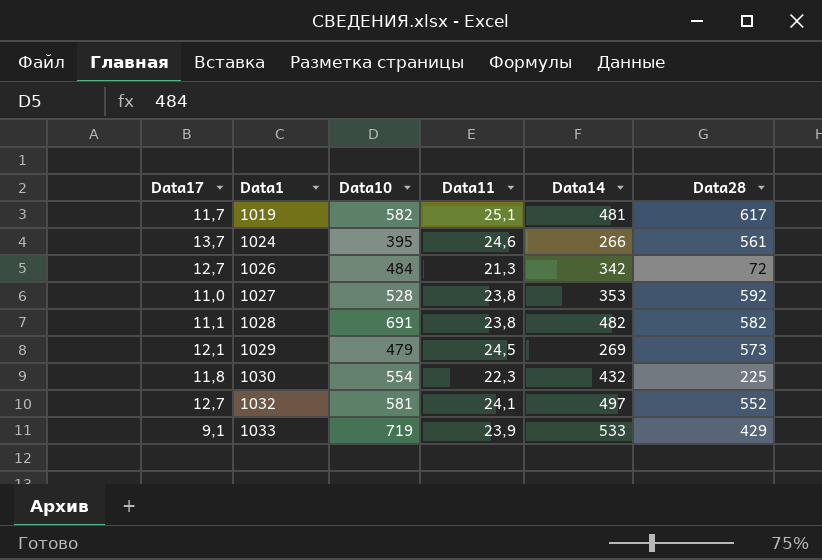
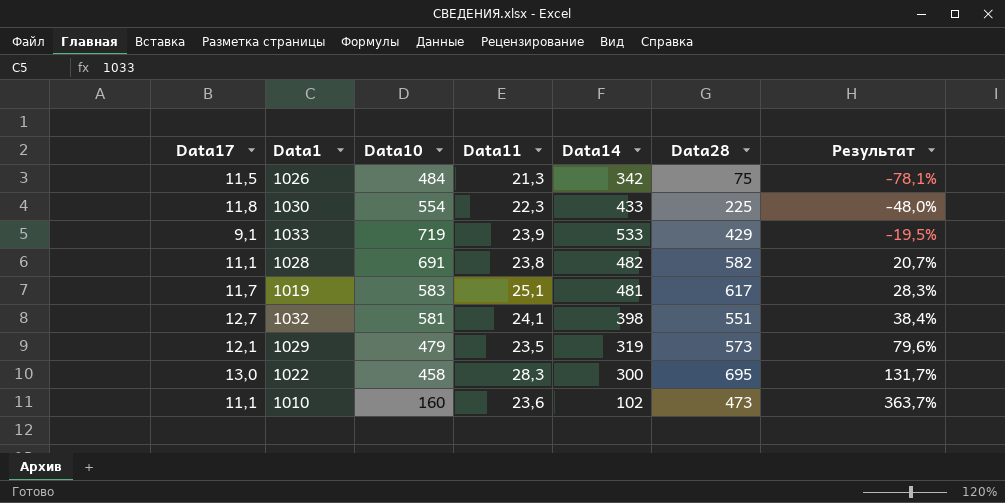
row order: Data1 ascending -> Результат ascending
column Результат | formula: none -> ([Data28] - [Data14]) / [Data14]
row 1024: 13,7 | 395 | 24,6 | 266 | 561 -> none
row 1027: 11,0 | 528 | 23,8 | 353 | 592 -> none
1026 | Data17: 12,7 -> 11,5
1026 | Data28: 72 -> 75
1030 | Data14: 432 -> 433
1019 | Data10: 582 -> 583
1032 | Data14: 497 -> 398
1032 | Data28: 552 -> 551
1029 | Data11: 24,5 -> 23,5
1029 | Data14: 269 -> 319
row 1022: none -> 13,0 | 458 | 28,3 | 300 | 695 | 131,7%
row 1010: none -> 11,1 | 160 | 23,6 | 102 | 473 | 363,7%

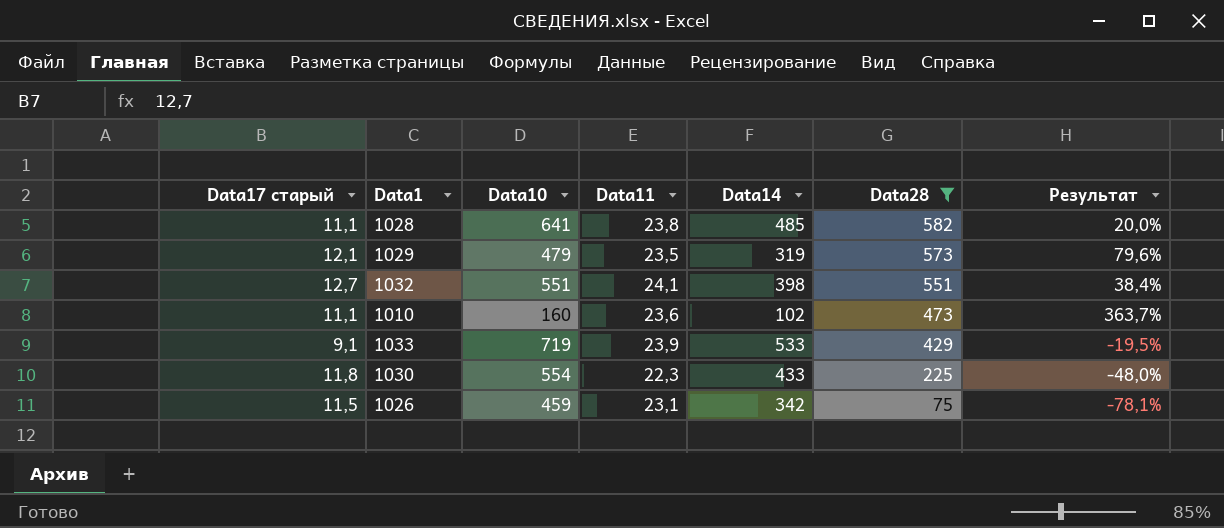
filter: none -> Data28 <= 582
row order: Результат ascending -> Data28 descending
column name: Data17 -> Data17 старый
1028 | Data10: 691 -> 641
1028 | Data14: 482 -> 485
1028 | Результат: 20,7% -> 20,0%
1032 | Data10: 581 -> 551
1026 | Data10: 484 -> 459
1026 | Data11: 21,3 -> 23,1

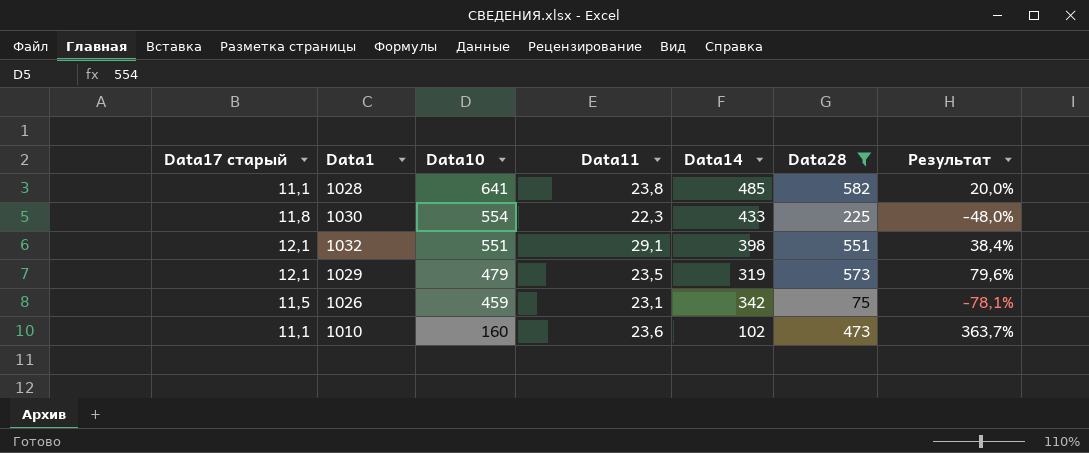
row order: Data28 descending -> Data10 descending
row 1033: 9,1 | 719 | 23,9 | 533 | 429 | -19,5% -> none
1032 | Data17 старый: 12,7 -> 12,1
1032 | Data11: 24,1 -> 29,1

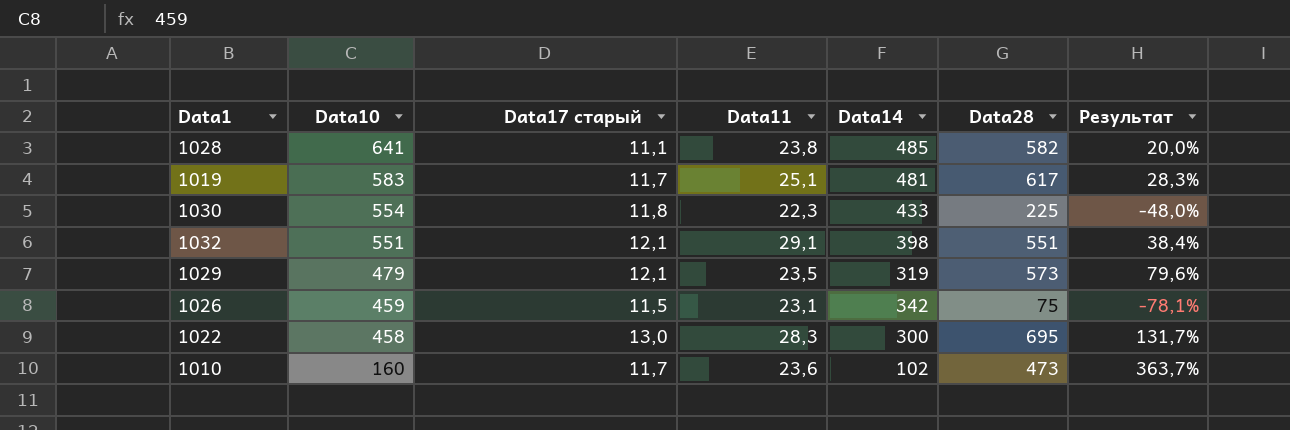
filter: Data28 <= 582 -> none
column Data17 старый | position: 1 -> 3
1010 | Data17 старый: 11,1 -> 11,7

